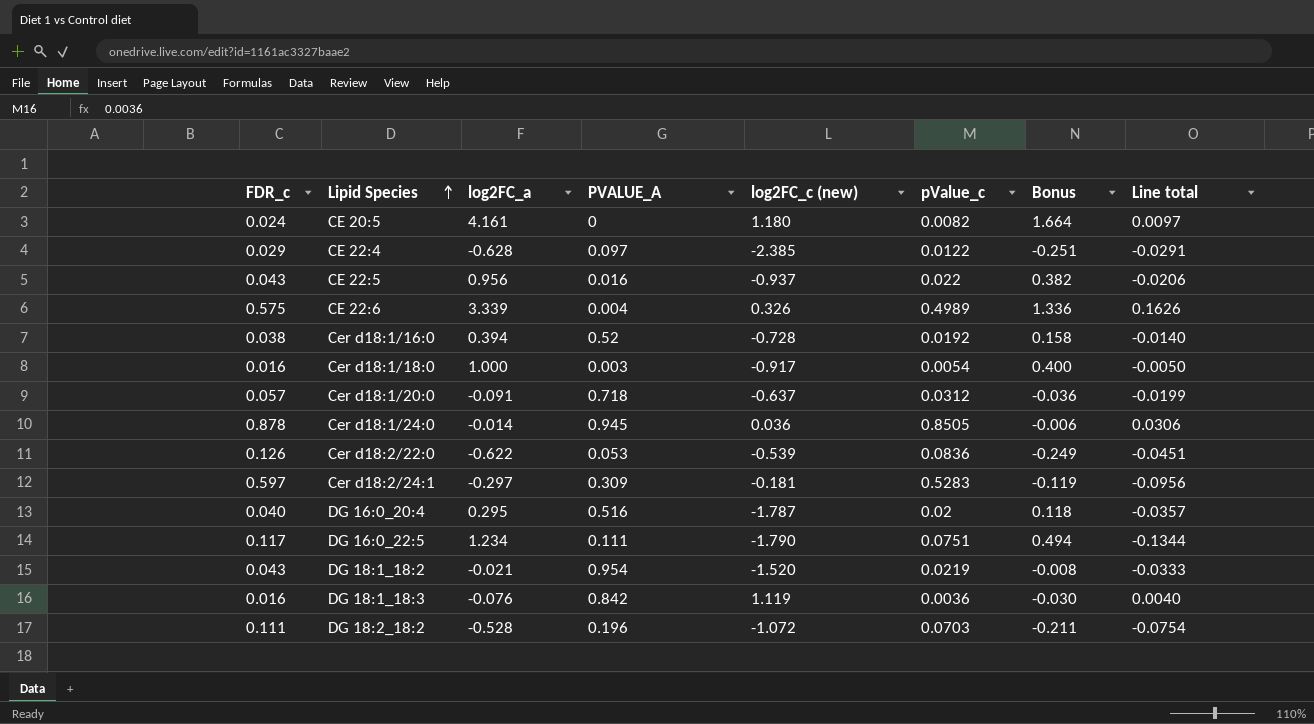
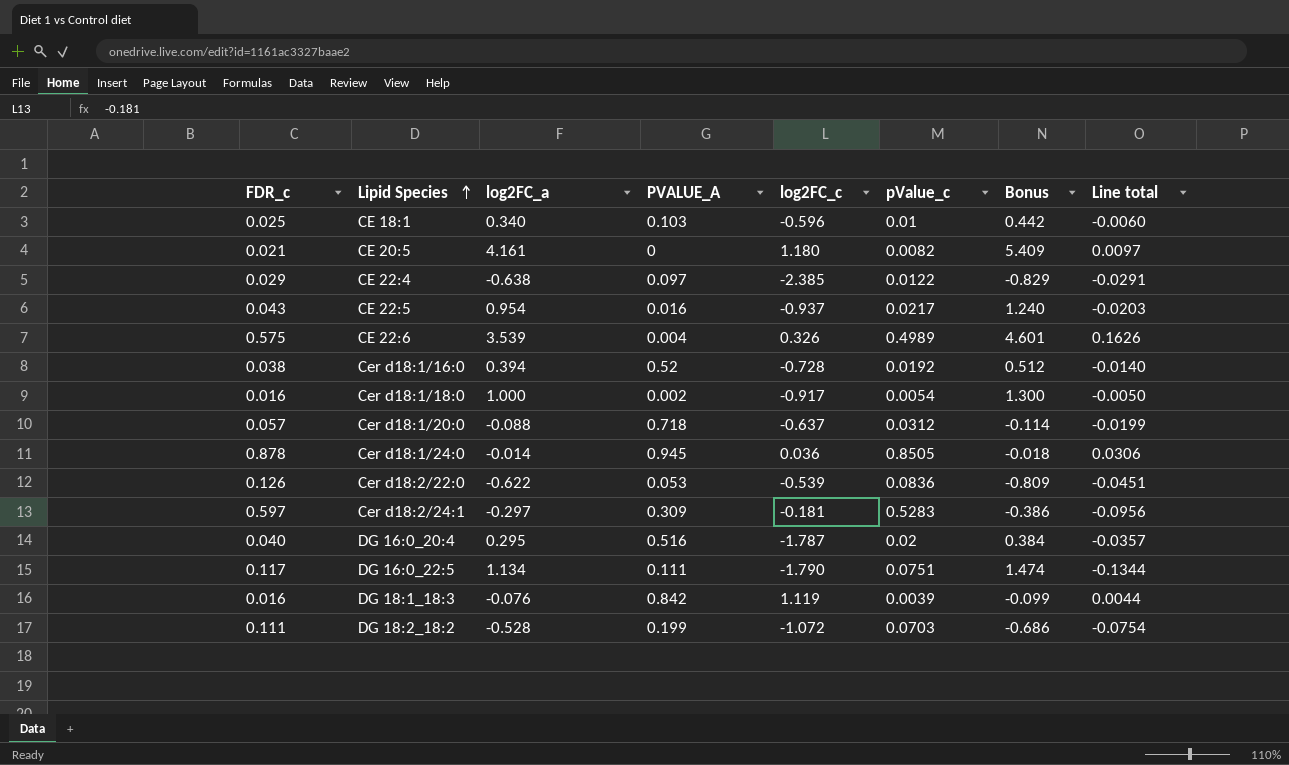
column name: log2FC_c (new) -> log2FC_c
column Bonus | formula: [log2FC_a] * 0.4 -> [log2FC_a] * 1.3
row DG 18:1_18:2: 0.043 | -0.021 | 0.954 | -1.520 | 0.0219 | -0.008 | -0.0333 -> none
row CE 18:1: none -> 0.025 | 0.340 | 0.103 | -0.596 | 0.01 | 0.442 | -0.0060
CE 20:5 | FDR_c: 0.024 -> 0.021
CE 22:4 | log2FC_a: -0.628 -> -0.638
CE 22:5 | log2FC_a: 0.956 -> 0.954
CE 22:5 | pValue_c: 0.022 -> 0.0217
CE 22:5 | Line total: -0.0206 -> -0.0203
CE 22:6 | log2FC_a: 3.339 -> 3.539
Cer d18:1/18:0 | PVALUE_A: 0.003 -> 0.002
Cer d18:1/20:0 | log2FC_a: -0.091 -> -0.088
DG 16:0_22:5 | log2FC_a: 1.234 -> 1.134
DG 18:1_18:3 | pValue_c: 0.0036 -> 0.0039
DG 18:1_18:3 | Line total: 0.0040 -> 0.0044
DG 18:2_18:2 | PVALUE_A: 0.196 -> 0.199

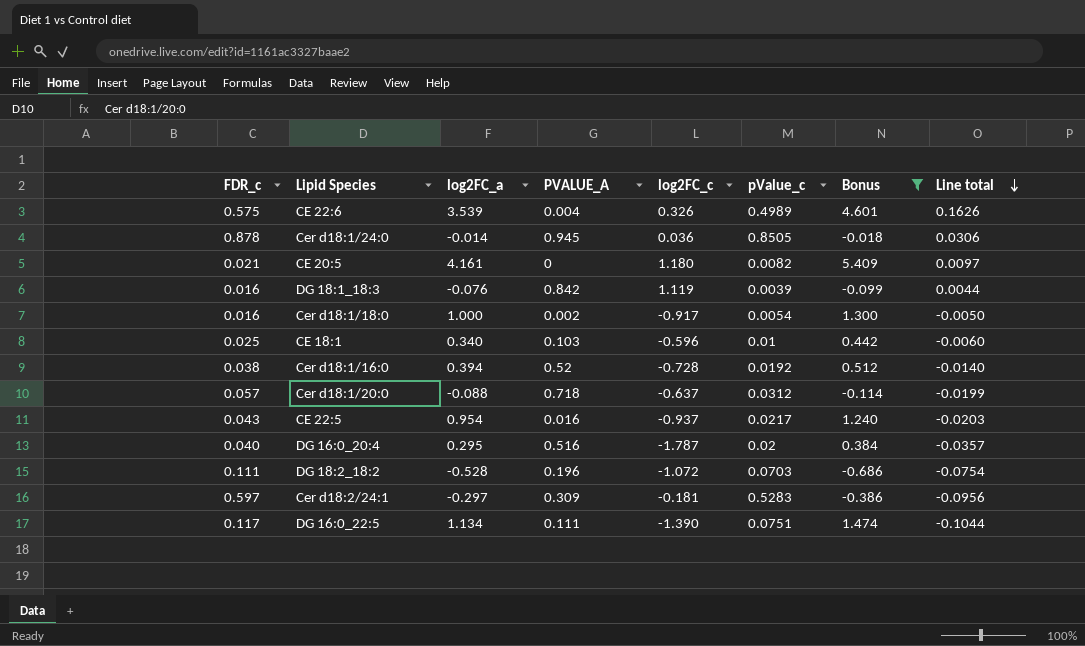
filter: none -> Bonus >= -0.686
row order: Lipid Species ascending -> Line total descending
DG 18:2_18:2 | PVALUE_A: 0.199 -> 0.196
DG 16:0_22:5 | log2FC_c: -1.790 -> -1.390
DG 16:0_22:5 | Line total: -0.1344 -> -0.1044

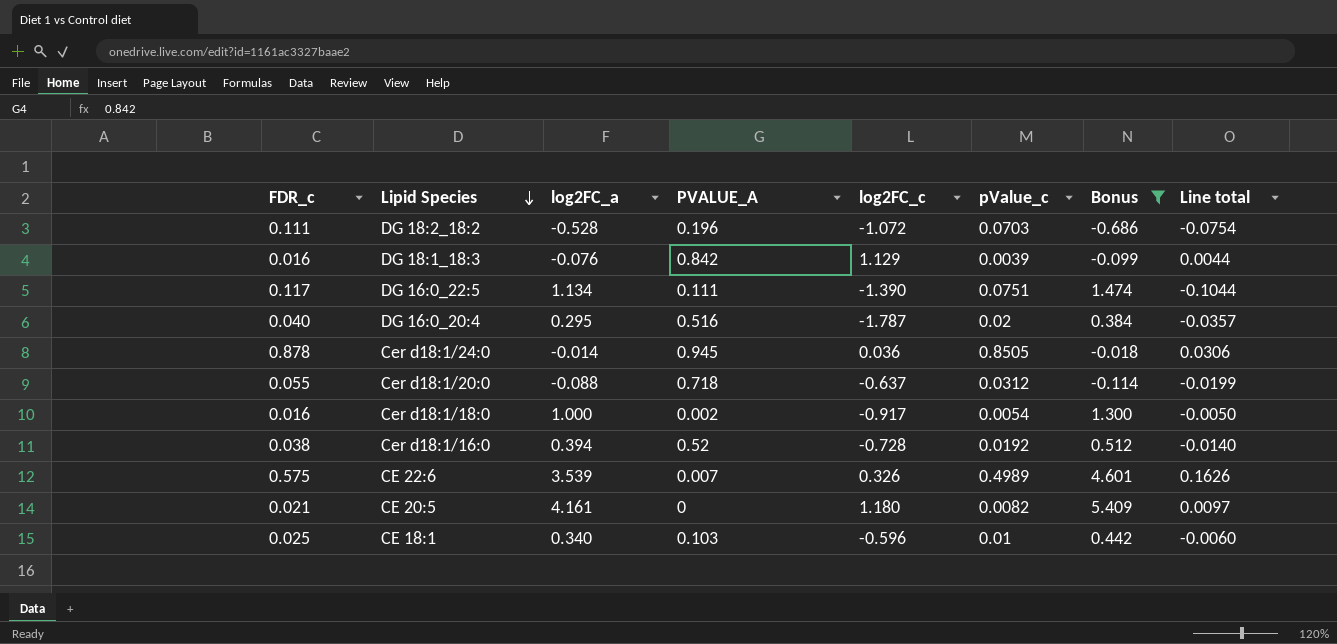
row order: Line total descending -> Lipid Species descending
row CE 22:5: 0.043 | 0.954 | 0.016 | -0.937 | 0.0217 | 1.240 | -0.0203 -> none
row Cer d18:2/24:1: 0.597 | -0.297 | 0.309 | -0.181 | 0.5283 | -0.386 | -0.0956 -> none
DG 18:1_18:3 | log2FC_c: 1.119 -> 1.129
Cer d18:1/20:0 | FDR_c: 0.057 -> 0.055
CE 22:6 | PVALUE_A: 0.004 -> 0.007

